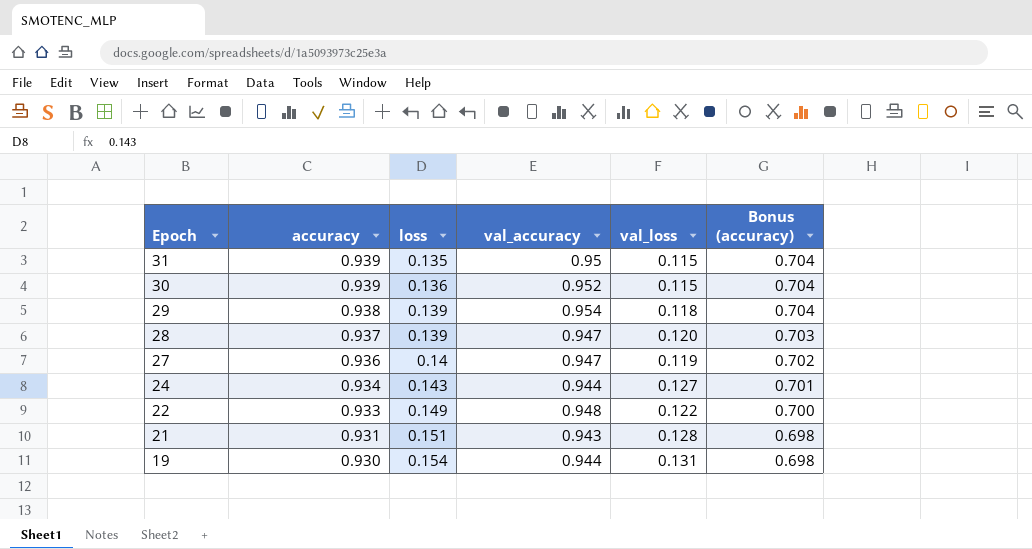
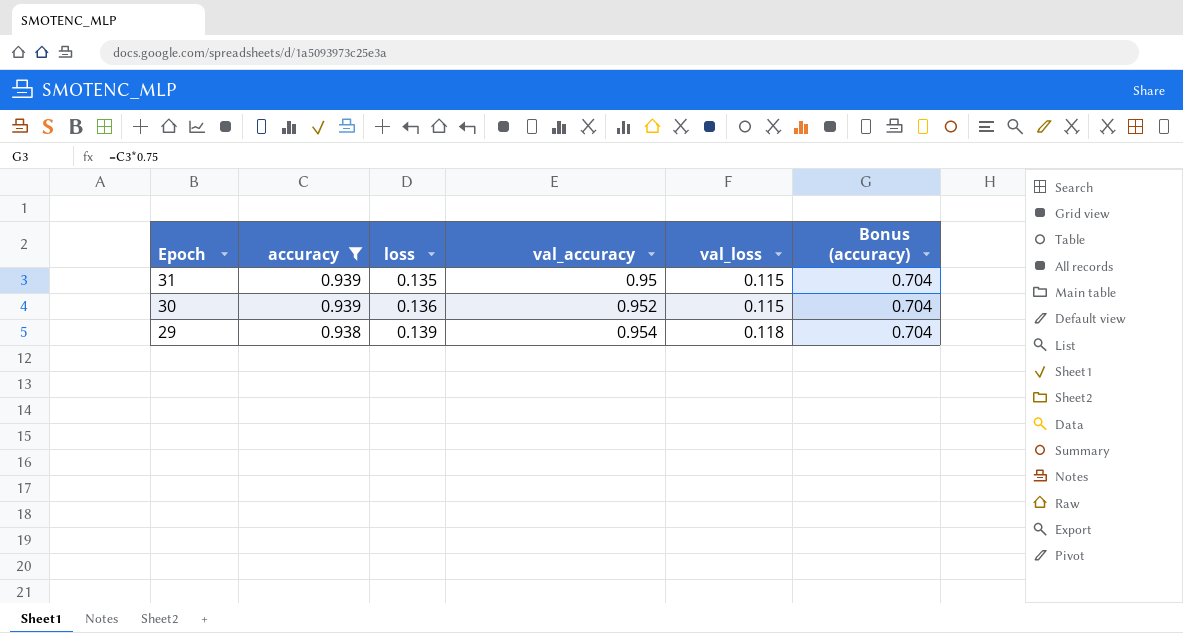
filter: none -> accuracy >= 0.938

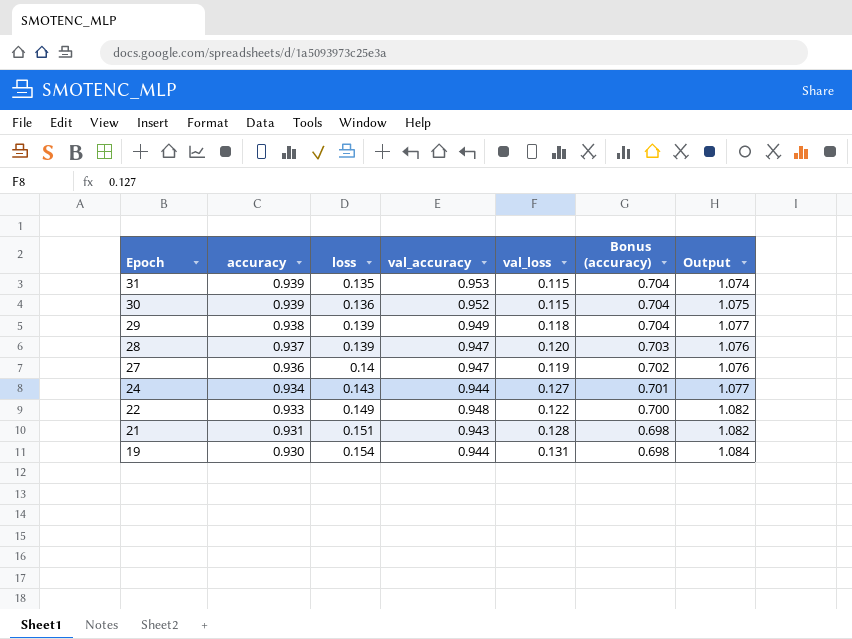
filter: accuracy >= 0.938 -> none
column Output | formula: none -> [accuracy] + [loss]
31 | val_accuracy: 0.95 -> 0.953
29 | val_accuracy: 0.954 -> 0.949

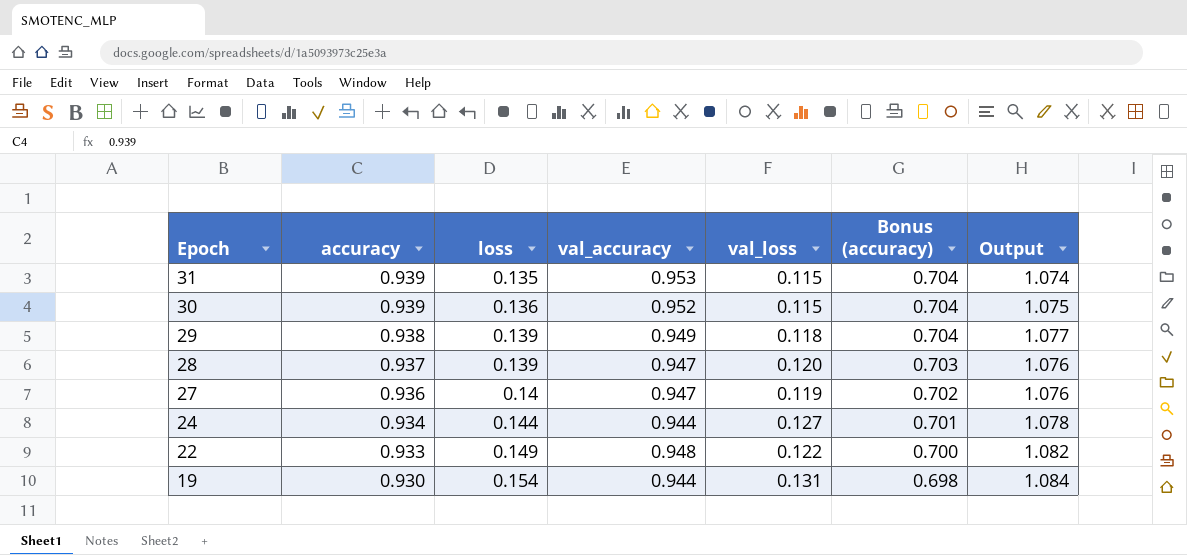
row 21: 0.931 | 0.151 | 0.943 | 0.128 | 0.698 | 1.082 -> none
24 | loss: 0.143 -> 0.144
24 | Output: 1.077 -> 1.078

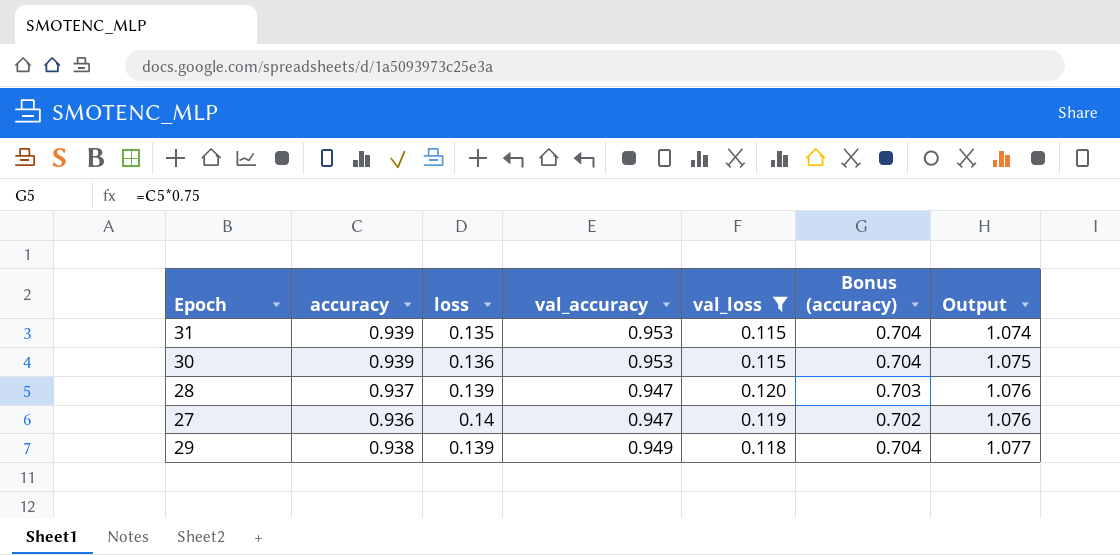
filter: none -> val_loss <= 0.120
row order: Epoch descending -> Output ascending
30 | val_accuracy: 0.952 -> 0.953

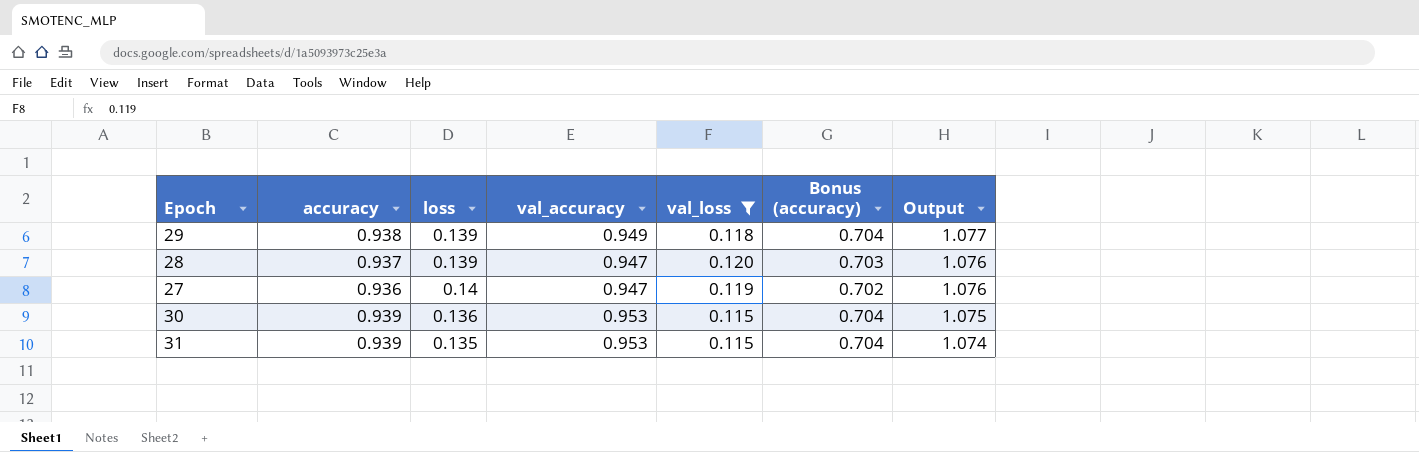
row order: Output ascending -> Output descending

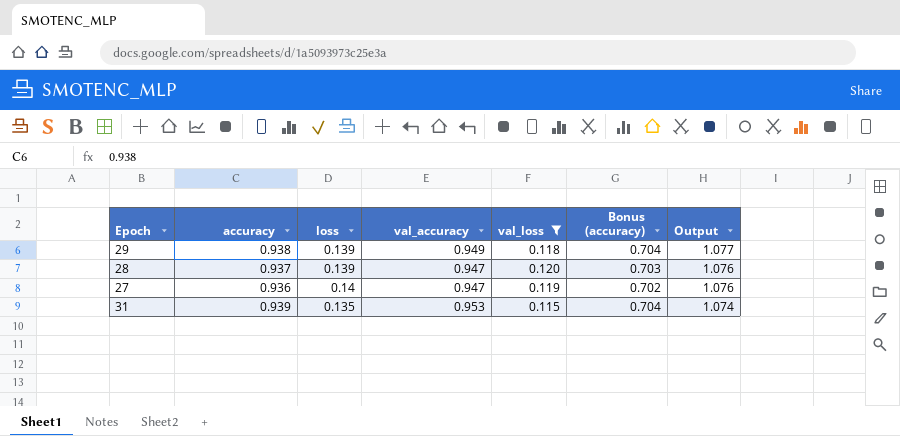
row 30: 0.939 | 0.136 | 0.953 | 0.115 | 0.704 | 1.075 -> none

